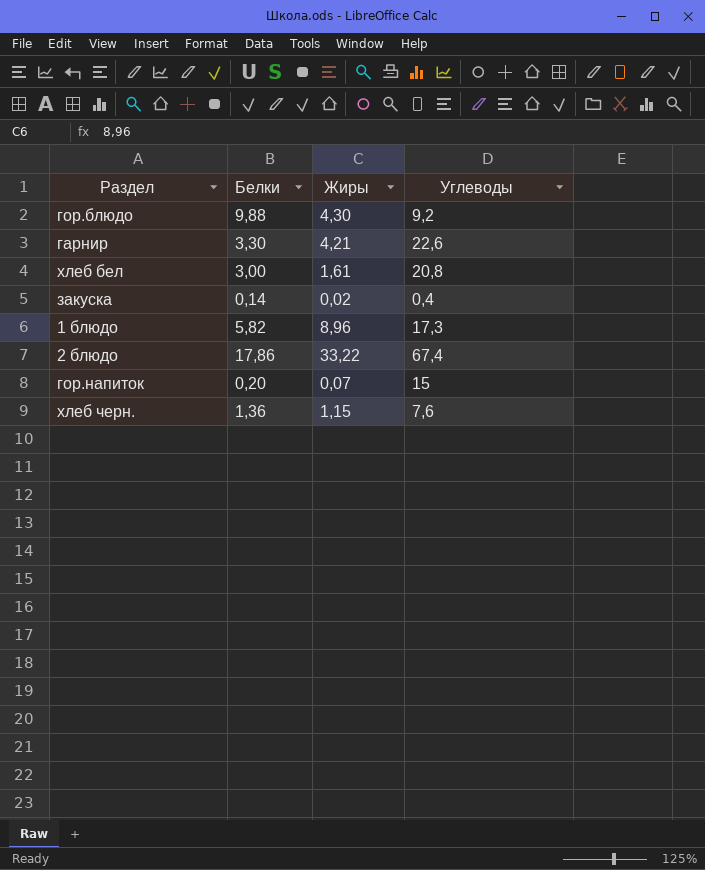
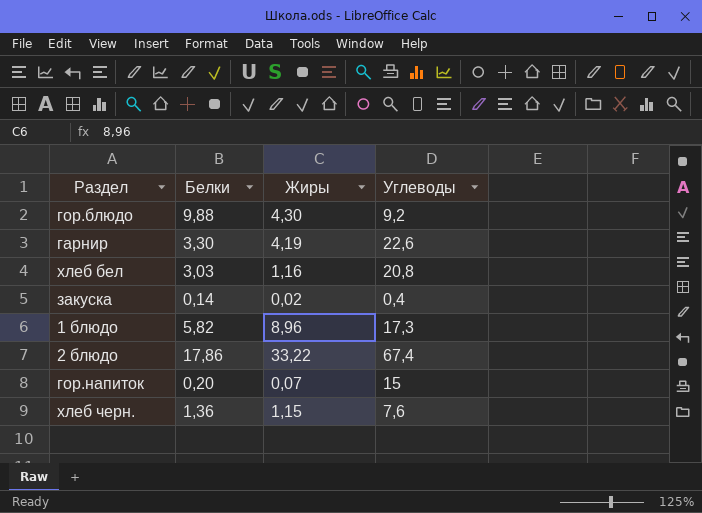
гарнир | Жиры: 4,21 -> 4,19
хлеб бел | Белки: 3,00 -> 3,03
хлеб бел | Жиры: 1,61 -> 1,16

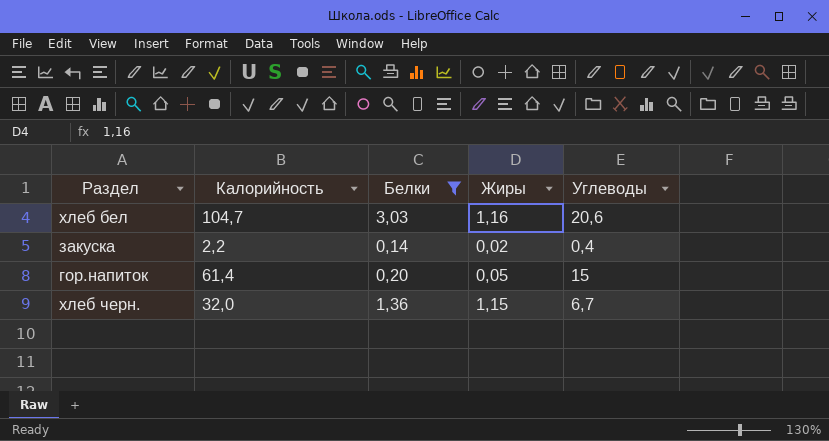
filter: none -> Белки <= 3,03
column Калорийность | position: none -> 2
хлеб бел | Углеводы: 20,8 -> 20,6
гор.напиток | Жиры: 0,07 -> 0,05
хлеб черн. | Углеводы: 7,6 -> 6,7

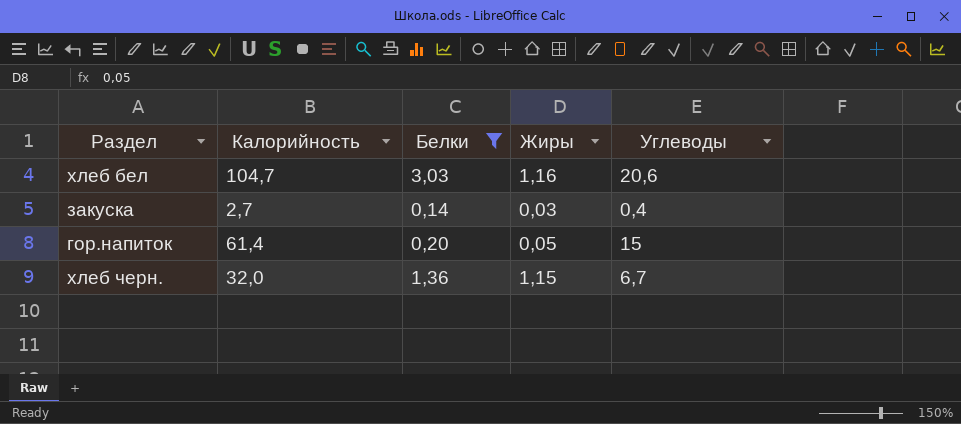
закуска | Калорийность: 2,2 -> 2,7
закуска | Жиры: 0,02 -> 0,03

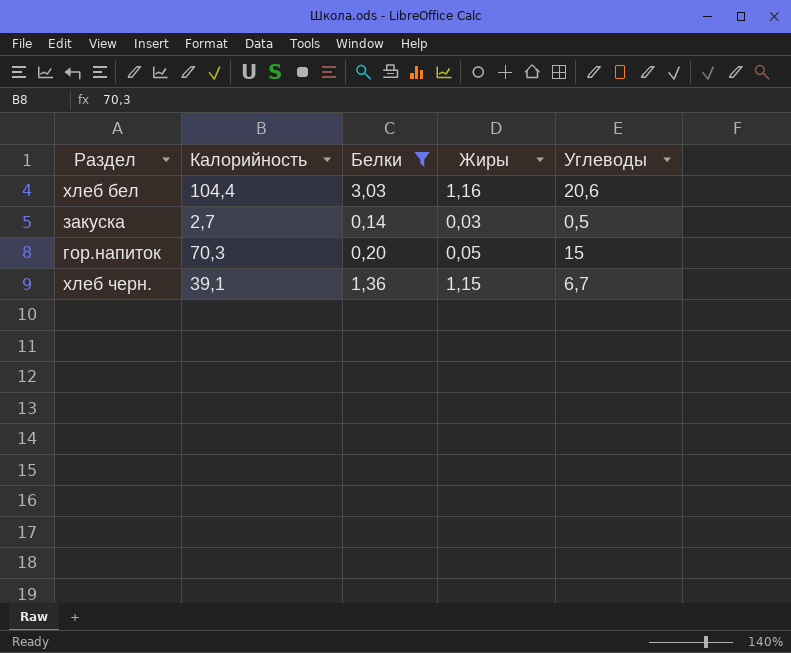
хлеб бел | Калорийность: 104,7 -> 104,4
закуска | Углеводы: 0,4 -> 0,5
гор.напиток | Калорийность: 61,4 -> 70,3
хлеб черн. | Калорийность: 32,0 -> 39,1

